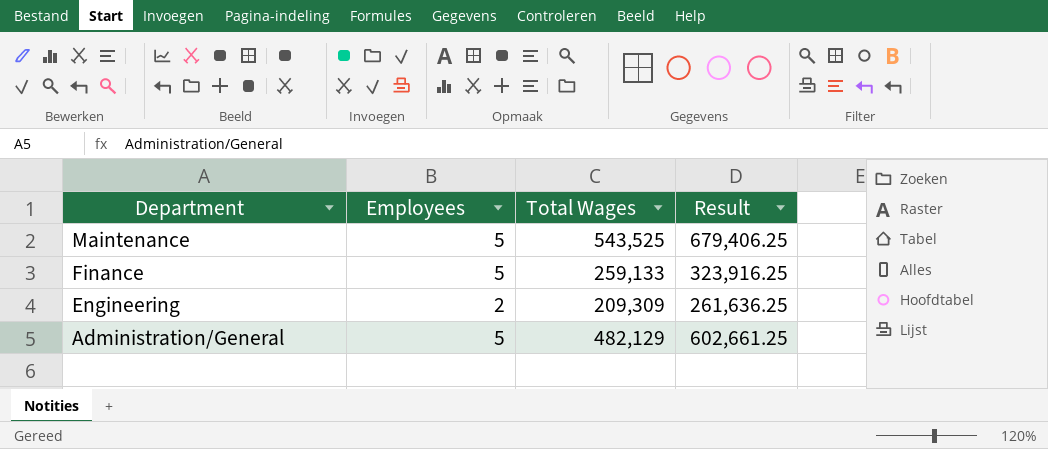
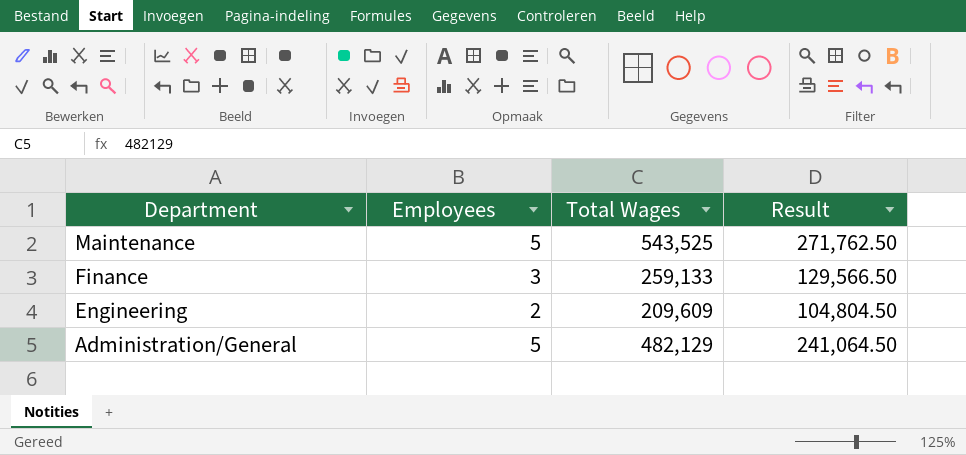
column Result | formula: [Total Wages] * 1.25 -> [Total Wages] * 0.5
Finance | Employees: 5 -> 3
Engineering | Total Wages: 209,309 -> 209,609

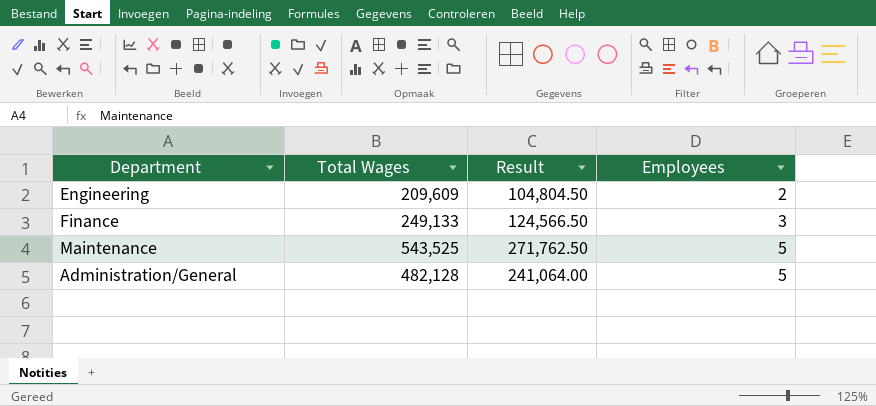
row order: Department descending -> Employees ascending
column Employees | position: 2 -> 4
Finance | Total Wages: 259,133 -> 249,133
Finance | Result: 129,566.50 -> 124,566.50
Administration/General | Total Wages: 482,129 -> 482,128
Administration/General | Result: 241,064.50 -> 241,064.00

